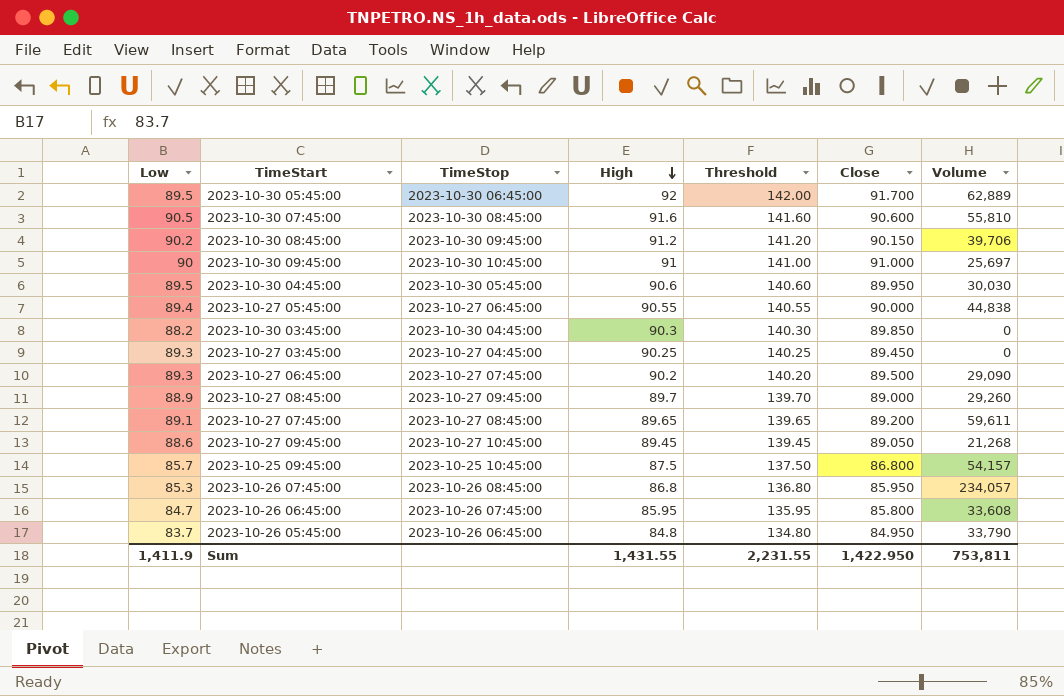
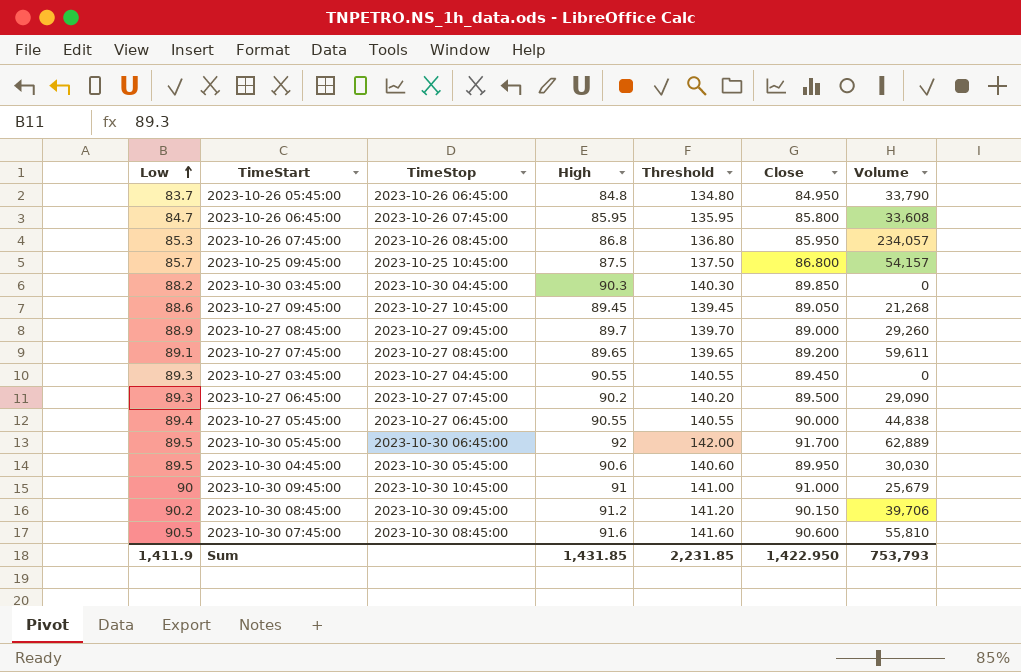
row order: High descending -> Low ascending
2023-10-27 03:45:00 | High: 90.25 -> 90.55
2023-10-27 03:45:00 | Threshold: 140.25 -> 140.55
2023-10-30 09:45:00 | Volume: 25,697 -> 25,679
Sum | High: 1,431.55 -> 1,431.85
Sum | Threshold: 2,231.55 -> 2,231.85
Sum | Volume: 753,811 -> 753,793

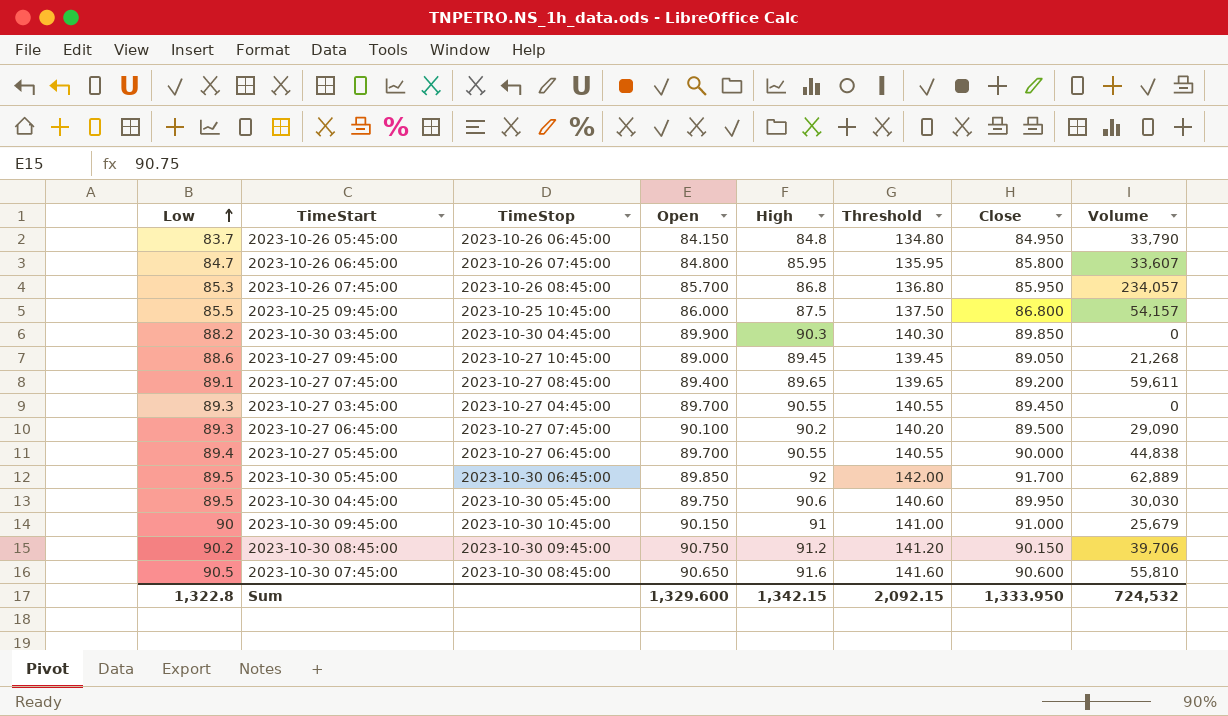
column Open | position: none -> 4
row 2023-10-27 08:45:00: 88.9 | 2023-10-27 09:45:00 | 89.7 | 139.70 | 89.000 | 29,260 -> none
2023-10-26 06:45:00 | Volume: 33,608 -> 33,607
2023-10-25 09:45:00 | Low: 85.7 -> 85.5
Sum | Low: 1,411.9 -> 1,322.8
Sum | High: 1,431.85 -> 1,342.15
Sum | Threshold: 2,231.85 -> 2,092.15
Sum | Close: 1,422.950 -> 1,333.950
Sum | Volume: 753,793 -> 724,532

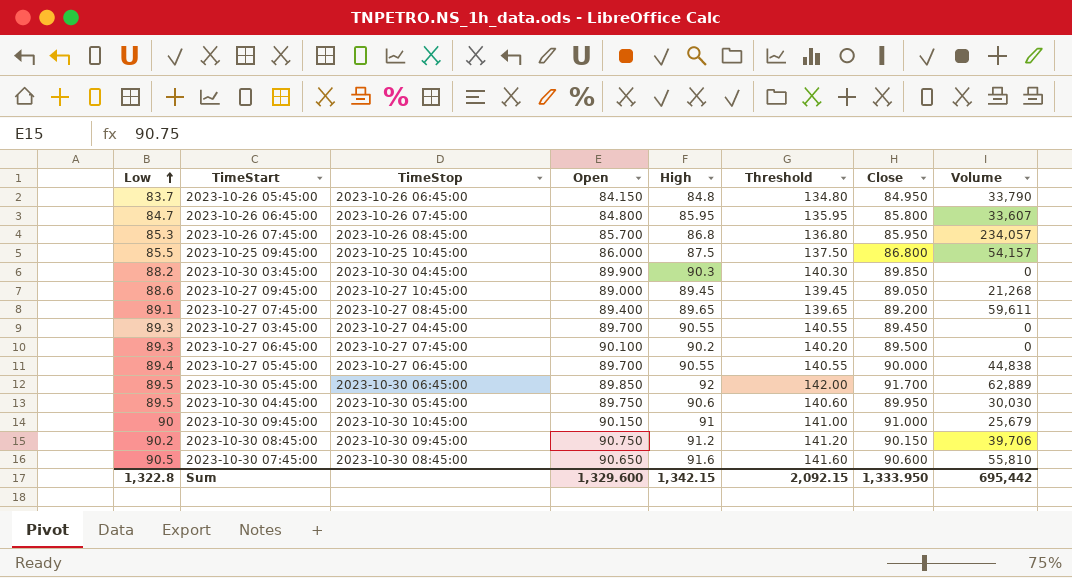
2023-10-27 06:45:00 | Volume: 29,090 -> 0
Sum | Volume: 724,532 -> 695,442

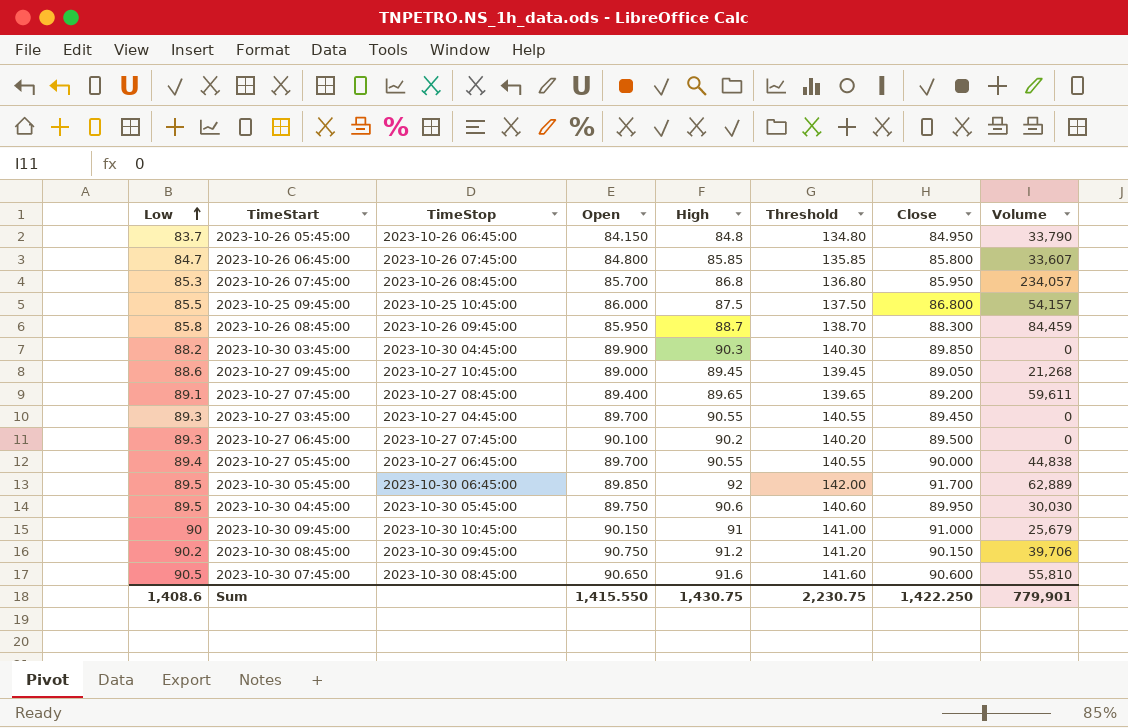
2023-10-26 06:45:00 | High: 85.95 -> 85.85
2023-10-26 06:45:00 | Threshold: 135.95 -> 135.85
row 2023-10-26 08:45:00: none -> 85.8 | 2023-10-26 09:45:00 | 85.950 | 88.7 | 138.70 | 88.300 | 84,459
Sum | Low: 1,322.8 -> 1,408.6
Sum | Open: 1,329.600 -> 1,415.550
Sum | High: 1,342.15 -> 1,430.75
Sum | Threshold: 2,092.15 -> 2,230.75
Sum | Close: 1,333.950 -> 1,422.250
Sum | Volume: 695,442 -> 779,901

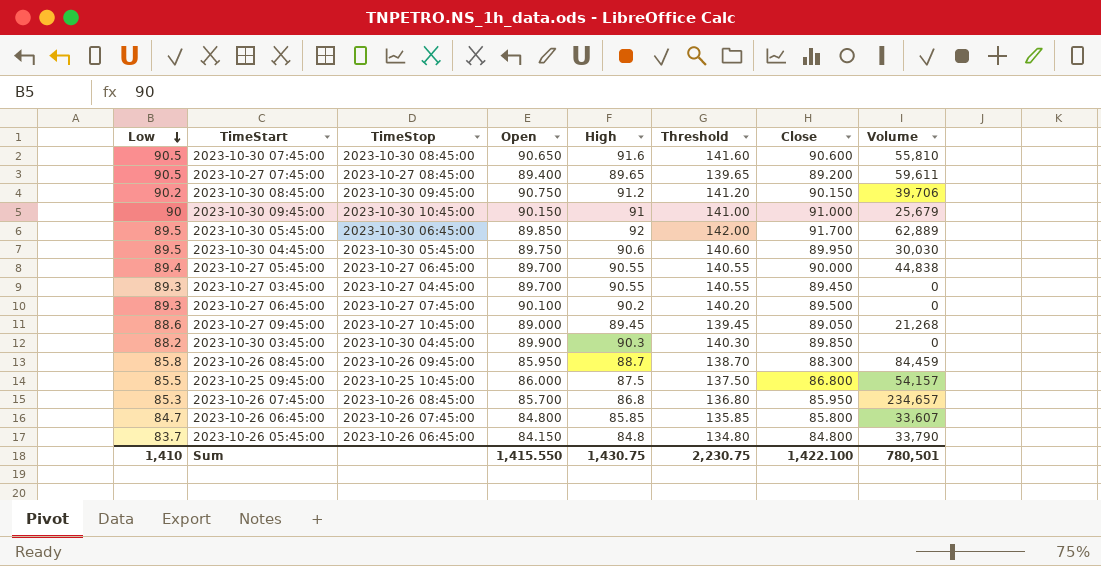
row order: Low ascending -> Low descending
2023-10-27 07:45:00 | Low: 89.1 -> 90.5
2023-10-26 07:45:00 | Volume: 234,057 -> 234,657
2023-10-26 05:45:00 | Close: 84.950 -> 84.800
Sum | Low: 1,408.6 -> 1,410
Sum | Close: 1,422.250 -> 1,422.100
Sum | Volume: 779,901 -> 780,501

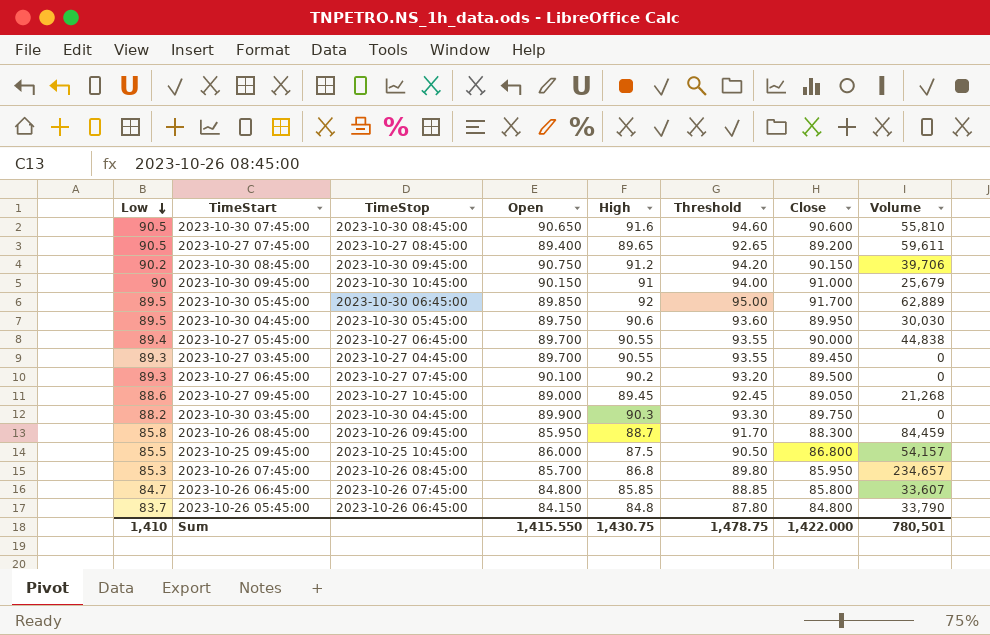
column Threshold | formula: [High] + 50 -> [High] + 3
2023-10-30 03:45:00 | Close: 89.850 -> 89.750
Sum | Threshold: 2,230.75 -> 1,478.75
Sum | Close: 1,422.100 -> 1,422.000

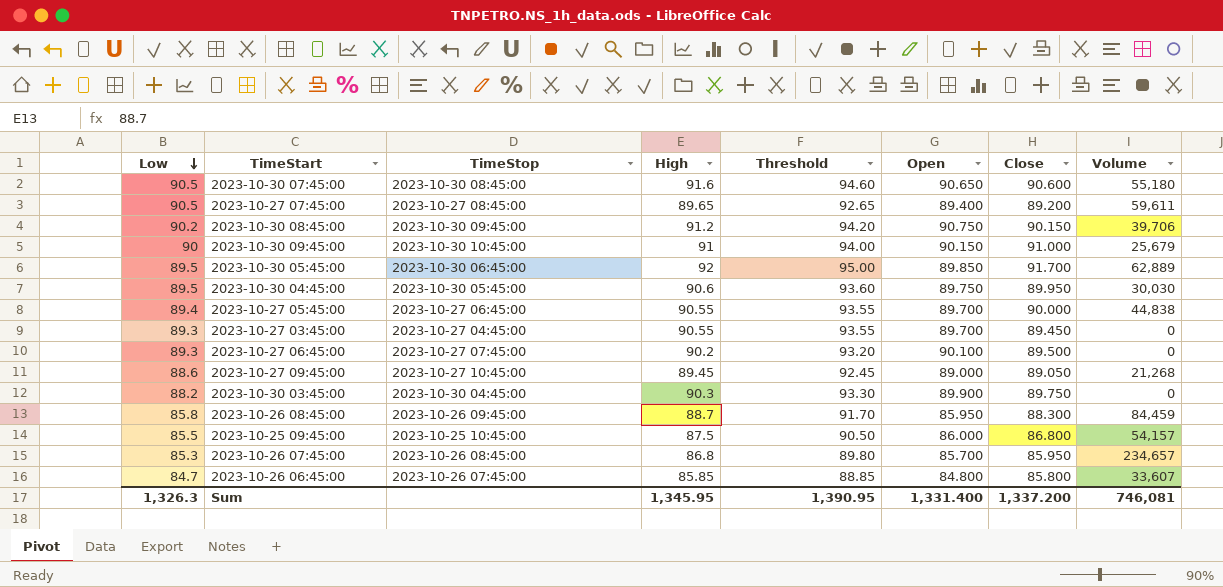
column Open | position: 4 -> 6
row 2023-10-26 05:45:00: 83.7 | 2023-10-26 06:45:00 | 84.150 | 84.8 | 87.80 | 84.800 | 33,790 -> none
2023-10-30 07:45:00 | Volume: 55,810 -> 55,180
Sum | Low: 1,410 -> 1,326.3
Sum | High: 1,430.75 -> 1,345.95
Sum | Threshold: 1,478.75 -> 1,390.95
Sum | Open: 1,415.550 -> 1,331.400
Sum | Close: 1,422.000 -> 1,337.200
Sum | Volume: 780,501 -> 746,081

